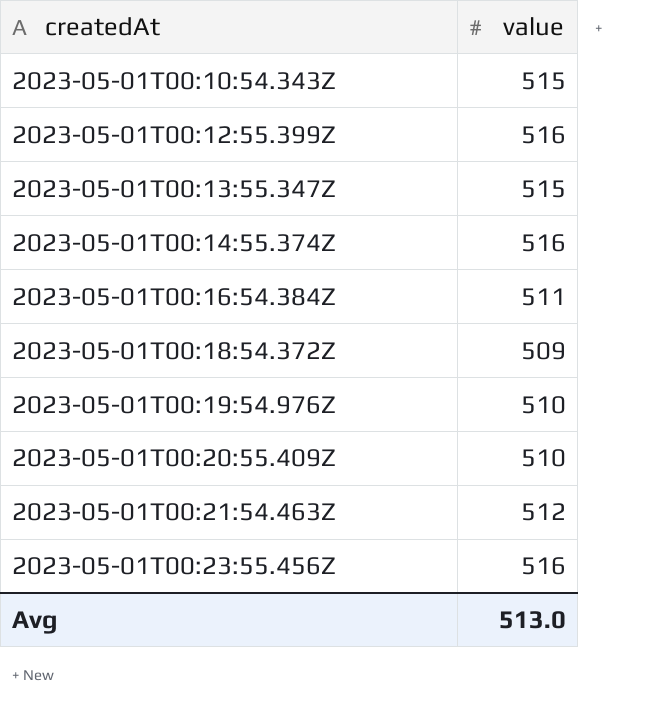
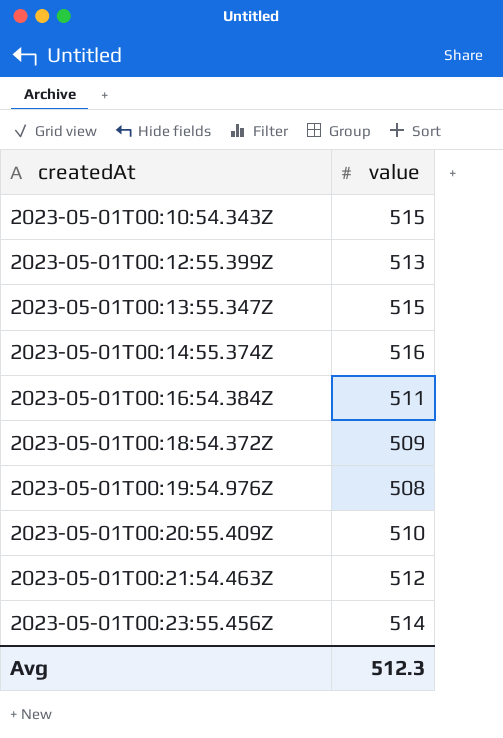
2023-05-01T00:12:55.399Z | value: 516 -> 513
2023-05-01T00:19:54.976Z | value: 510 -> 508
2023-05-01T00:23:55.456Z | value: 516 -> 514
Avg | value: 513.0 -> 512.3

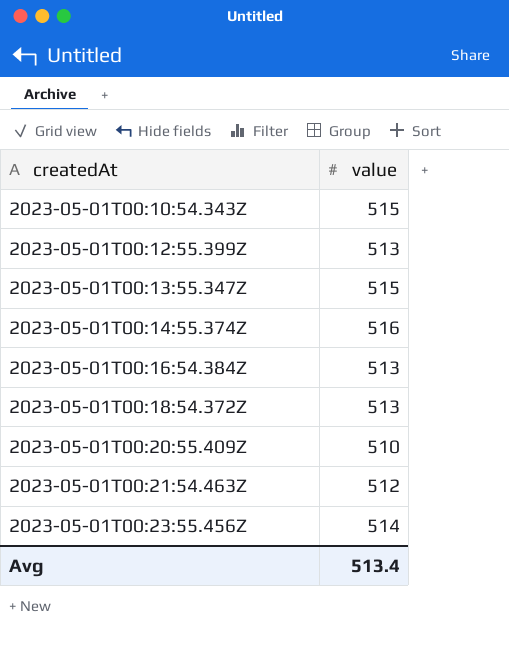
row 2023-05-01T00:19:54.976Z: 508 -> none
2023-05-01T00:16:54.384Z | value: 511 -> 513
2023-05-01T00:18:54.372Z | value: 509 -> 513
Avg | value: 512.3 -> 513.4

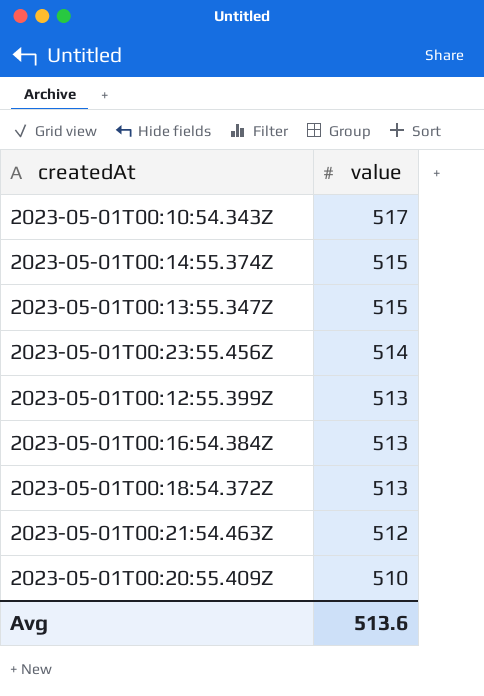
row order: createdAt ascending -> value descending
2023-05-01T00:10:54.343Z | value: 515 -> 517
2023-05-01T00:14:55.374Z | value: 516 -> 515
Avg | value: 513.4 -> 513.6

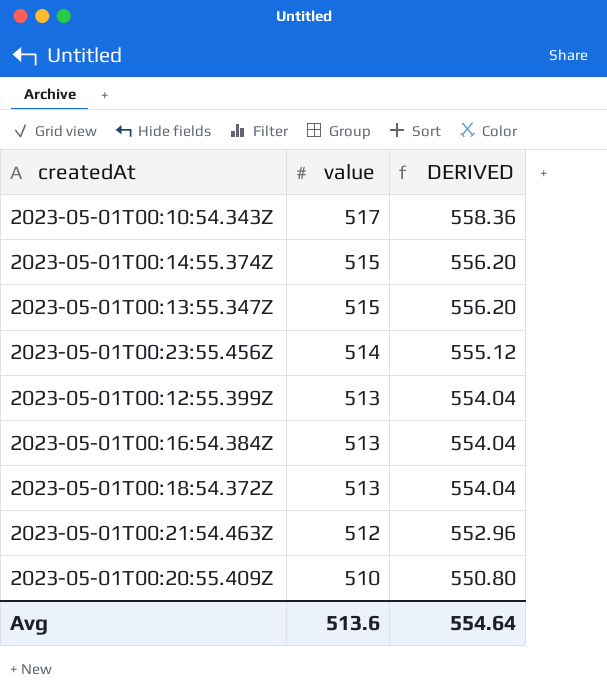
column DERIVED | formula: none -> [value] * 1.08

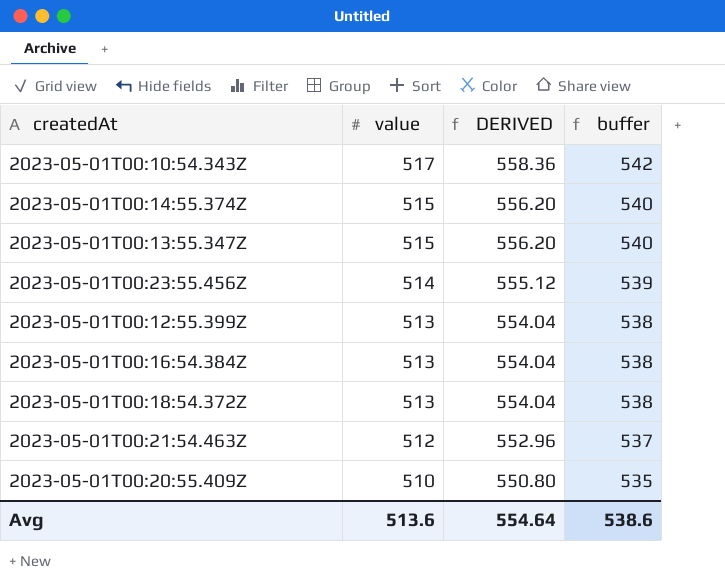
column buffer | formula: none -> [value] + 25

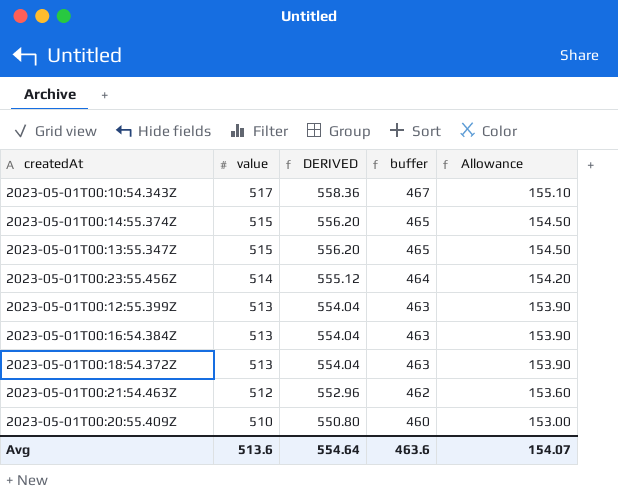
column buffer | formula: [value] + 25 -> [value] - 50
column Allowance | formula: none -> [value] * 0.3
Avg | buffer: 538.6 -> 463.6

